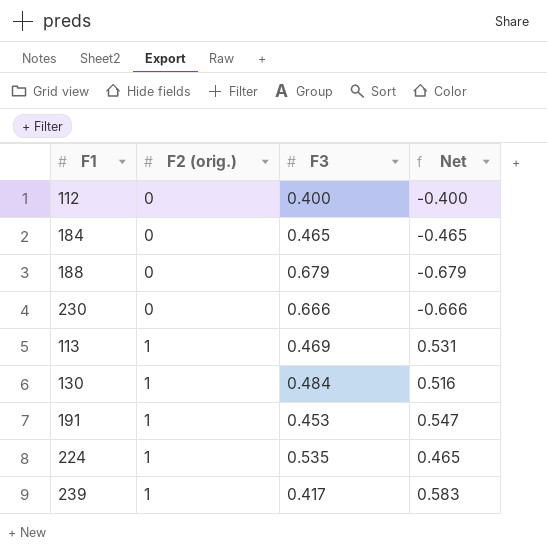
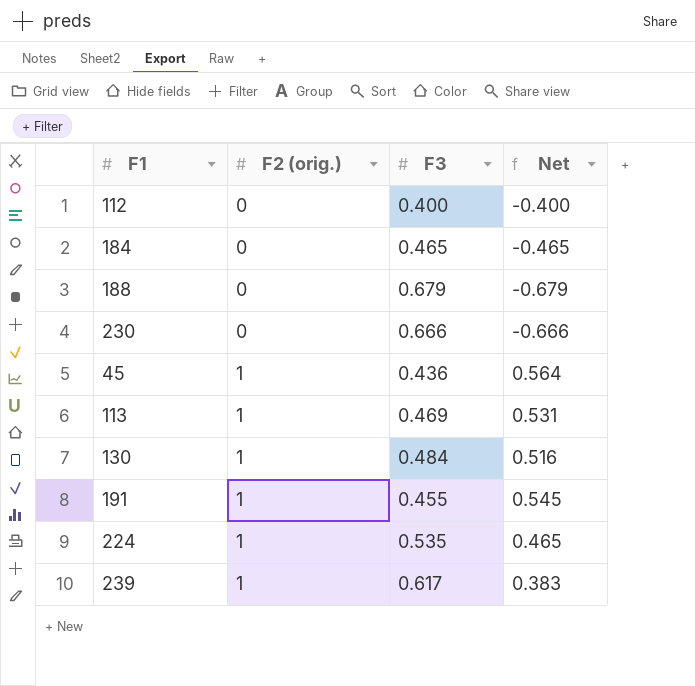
row 45: none -> 1 | 0.436 | 0.564
191 | F3: 0.453 -> 0.455
191 | Net: 0.547 -> 0.545
239 | F3: 0.417 -> 0.617
239 | Net: 0.583 -> 0.383

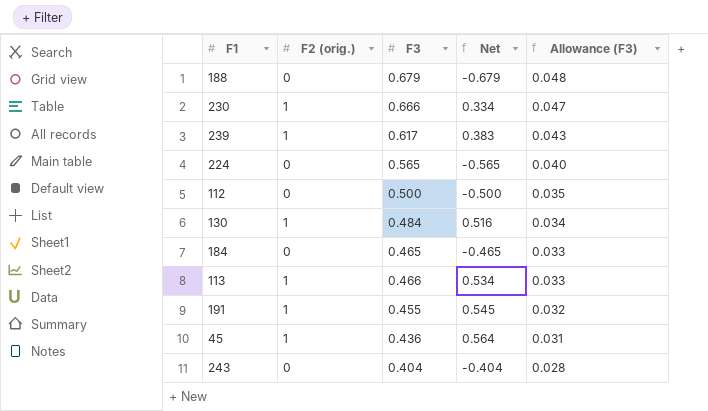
row order: F2 (orig.) ascending -> Allowance (F3) descending
column Allowance (F3) | formula: none -> [F3] * 0.07
230 | F2 (orig.): 0 -> 1
230 | Net: -0.666 -> 0.334
224 | F2 (orig.): 1 -> 0
224 | F3: 0.535 -> 0.565
224 | Net: 0.465 -> -0.565
112 | F3: 0.400 -> 0.500
112 | Net: -0.400 -> -0.500
113 | F3: 0.469 -> 0.466
113 | Net: 0.531 -> 0.534
row 243: none -> 0 | 0.404 | -0.404 | 0.028

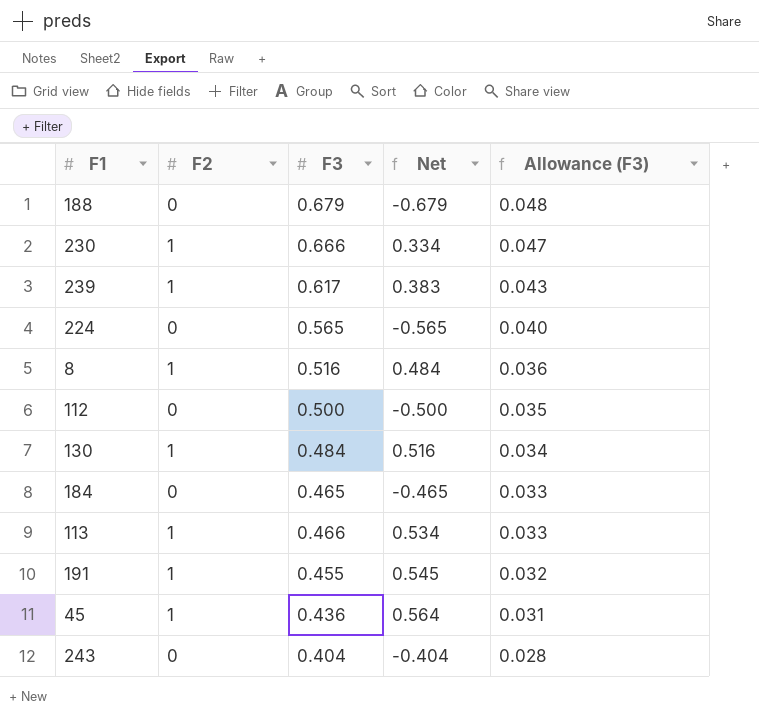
column name: F2 (orig.) -> F2
row 8: none -> 1 | 0.516 | 0.484 | 0.036

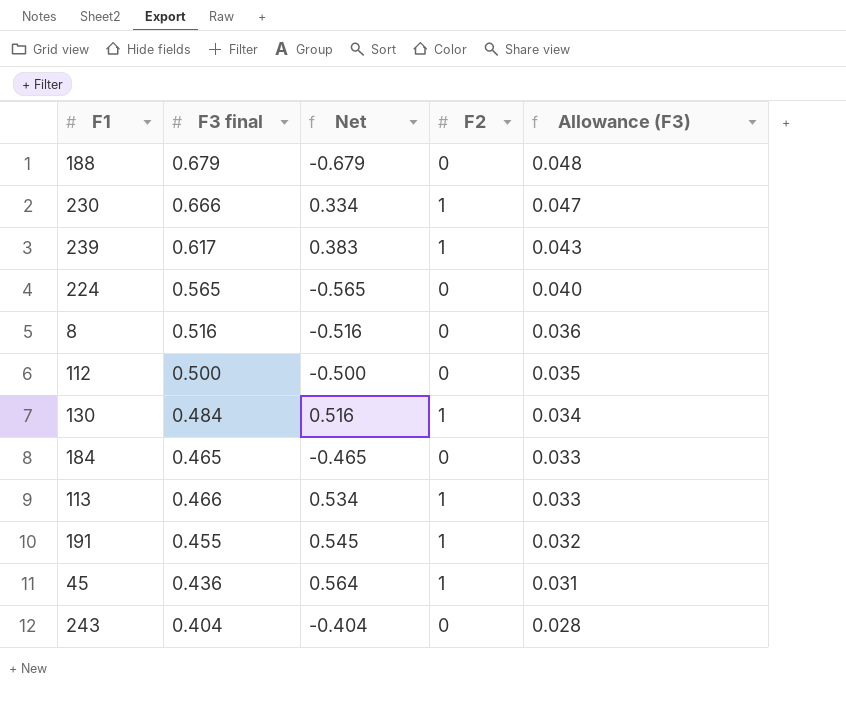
column name: F3 -> F3 final
column F2 | position: 2 -> 4
8 | Net: 0.484 -> -0.516
8 | F2: 1 -> 0

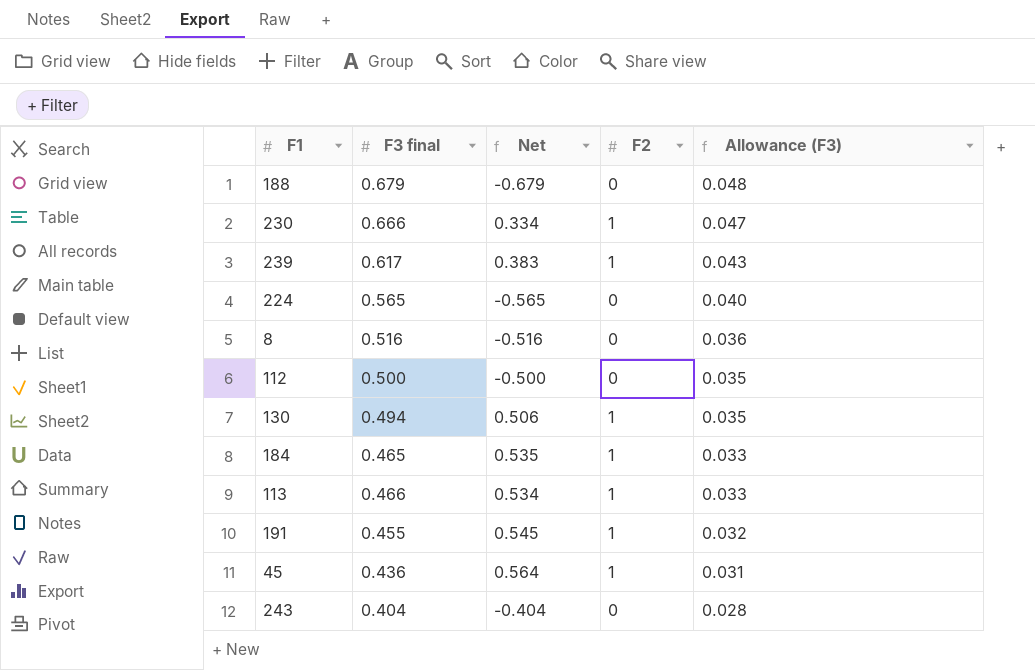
130 | F3 final: 0.484 -> 0.494
130 | Net: 0.516 -> 0.506
130 | Allowance (F3): 0.034 -> 0.035
184 | Net: -0.465 -> 0.535
184 | F2: 0 -> 1

